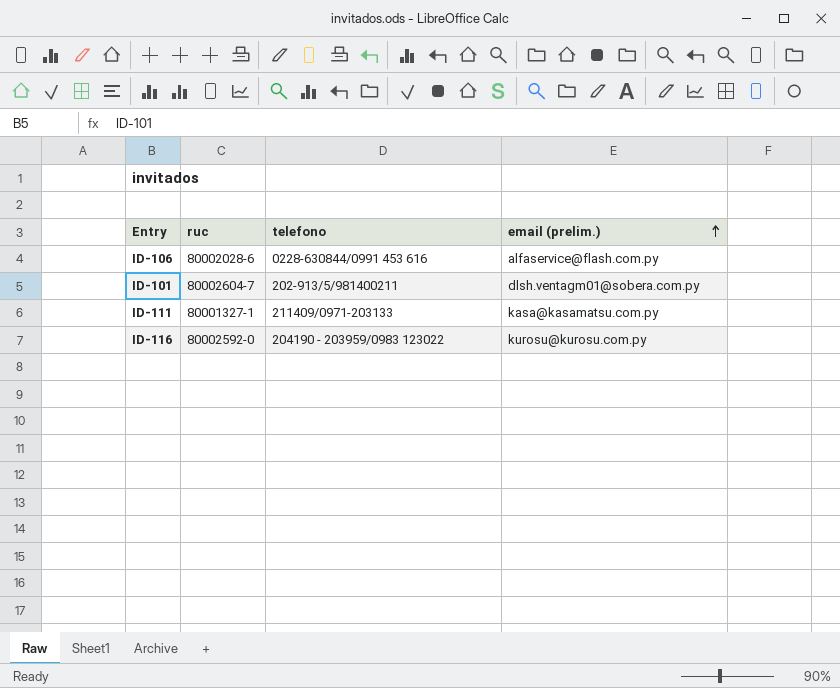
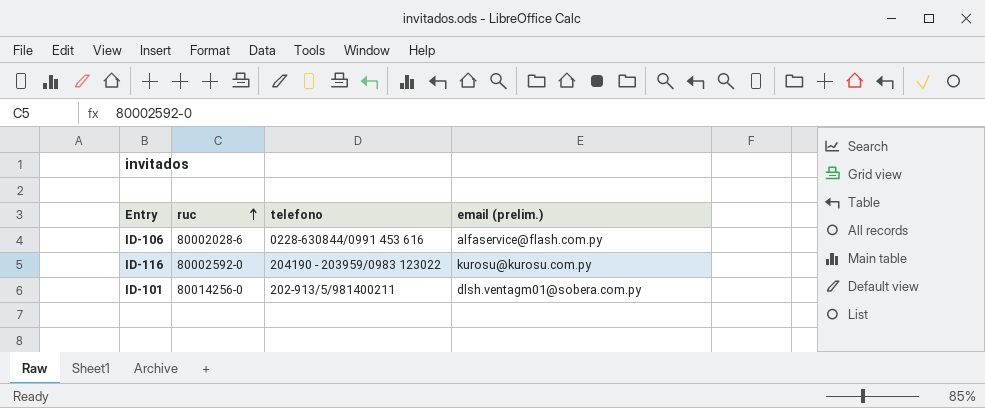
row order: email (prelim.) ascending -> ruc ascending
row ID-111: 80001327-1 | 211409/0971-203133 | kasa@kasamatsu.com.py -> none
ID-101 | ruc: 80002604-7 -> 80014256-0

